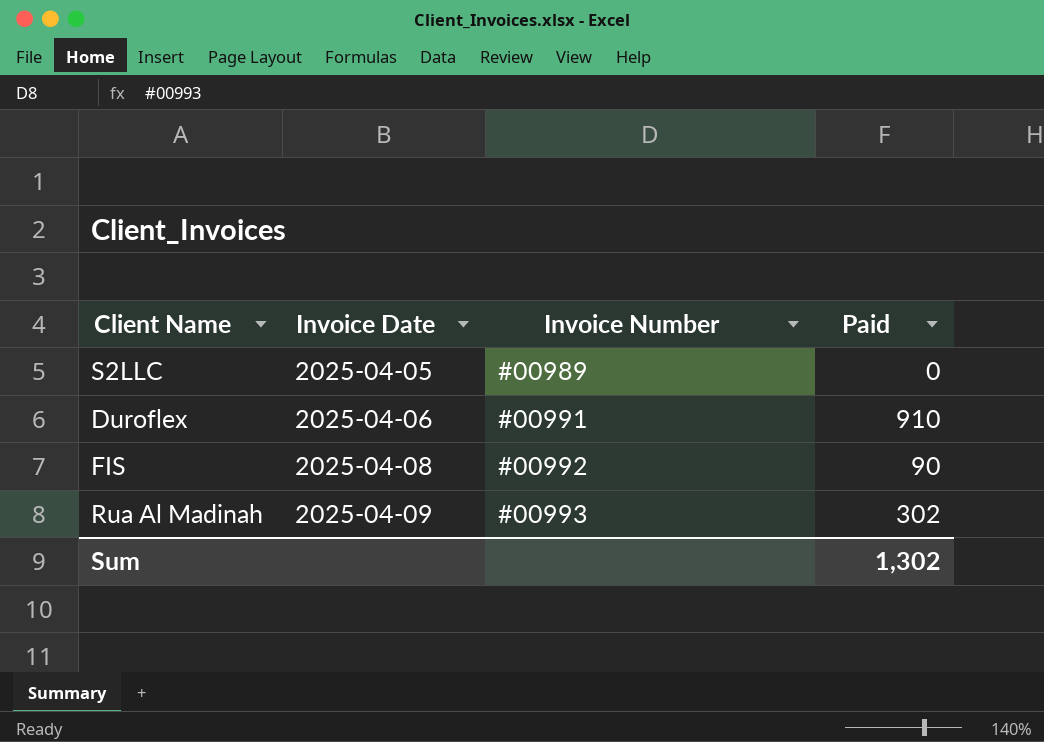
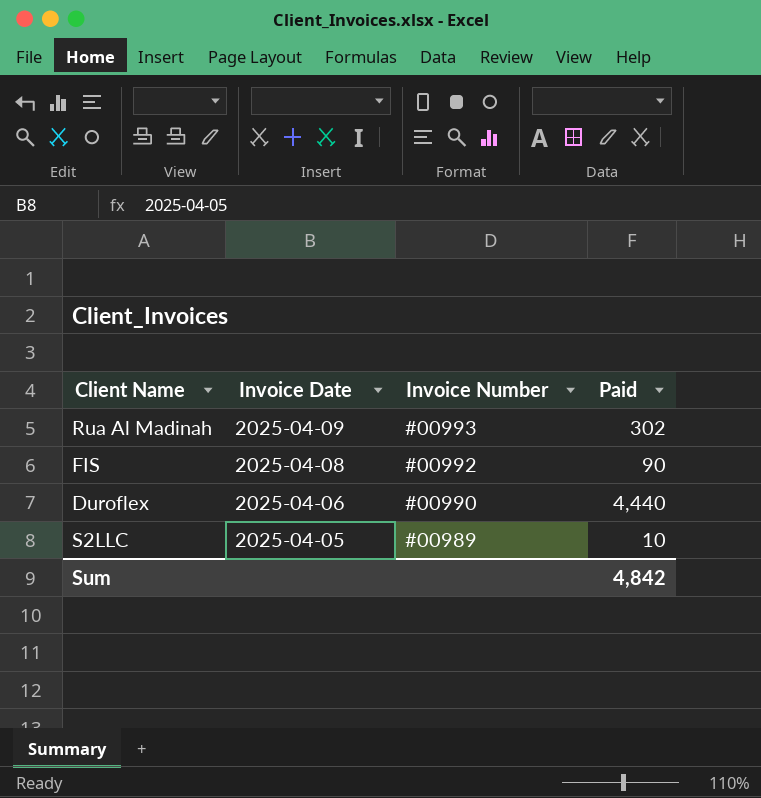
row order: Invoice Date ascending -> Invoice Date descending
Duroflex | Invoice Number: #00991 -> #00990
Duroflex | Paid: 910 -> 4,440
S2LLC | Paid: 0 -> 10
Sum | Paid: 1,302 -> 4,842

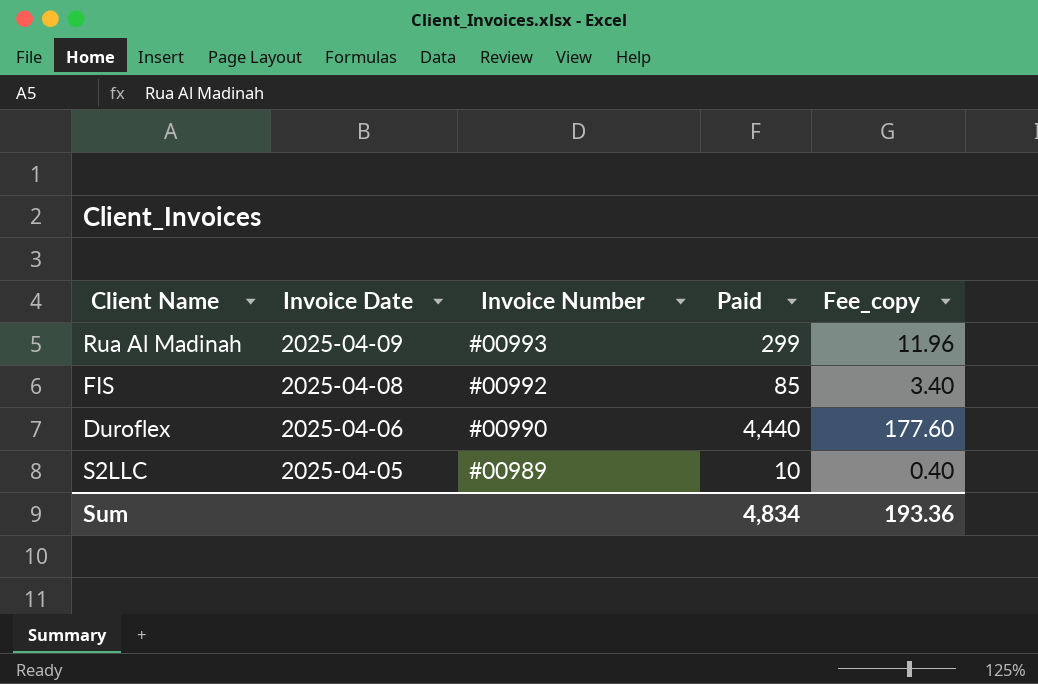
column Fee_copy | formula: none -> [Paid] * 0.04
Rua Al Madinah | Paid: 302 -> 299
FIS | Paid: 90 -> 85
Sum | Paid: 4,842 -> 4,834

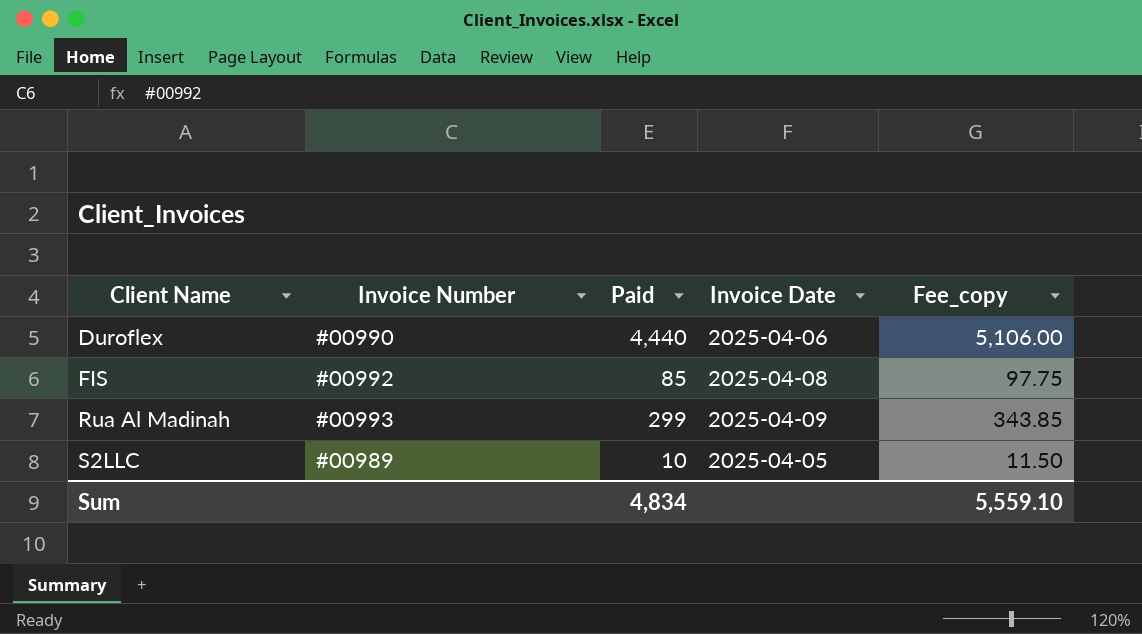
row order: Invoice Date descending -> Client Name ascending
column Invoice Date | position: 2 -> 4
column Fee_copy | formula: [Paid] * 0.04 -> [Paid] * 1.15
Sum | Fee_copy: 193.36 -> 5,559.10

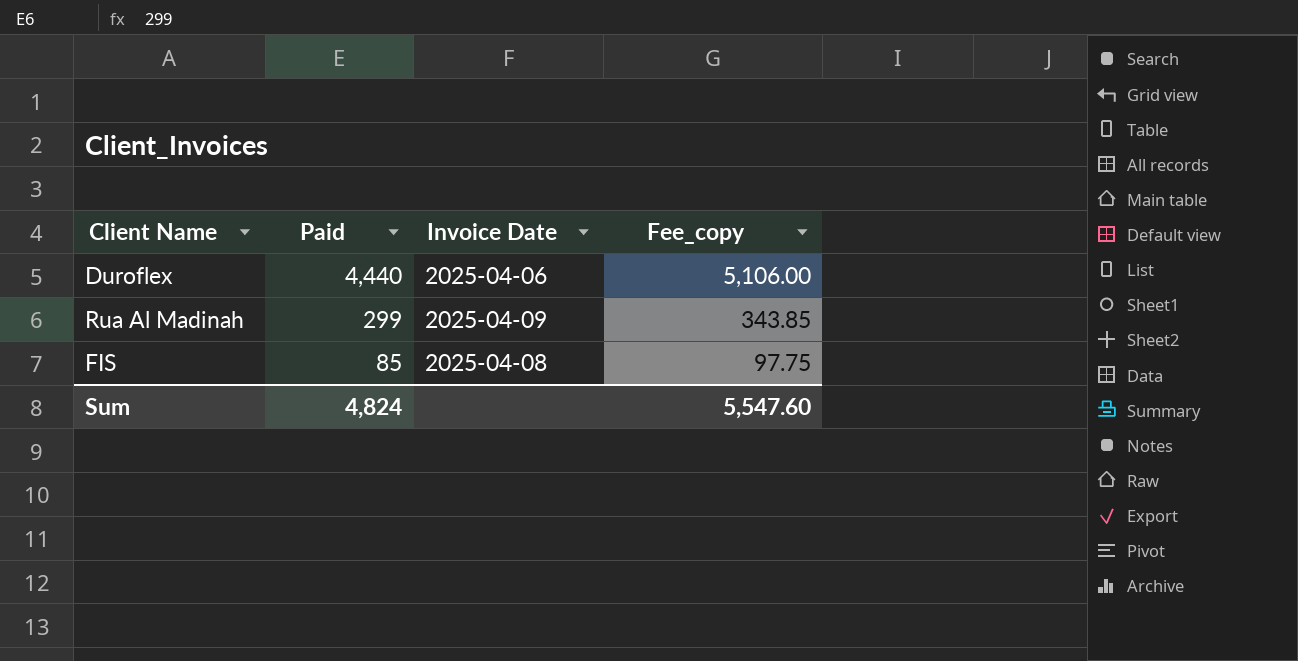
row order: Client Name ascending -> Paid descending
column Invoice Number | position: 2 -> none
row S2LLC: #00989 | 10 | 2025-04-05 | 11.50 -> none
Sum | Paid: 4,834 -> 4,824
Sum | Fee_copy: 5,559.10 -> 5,547.60

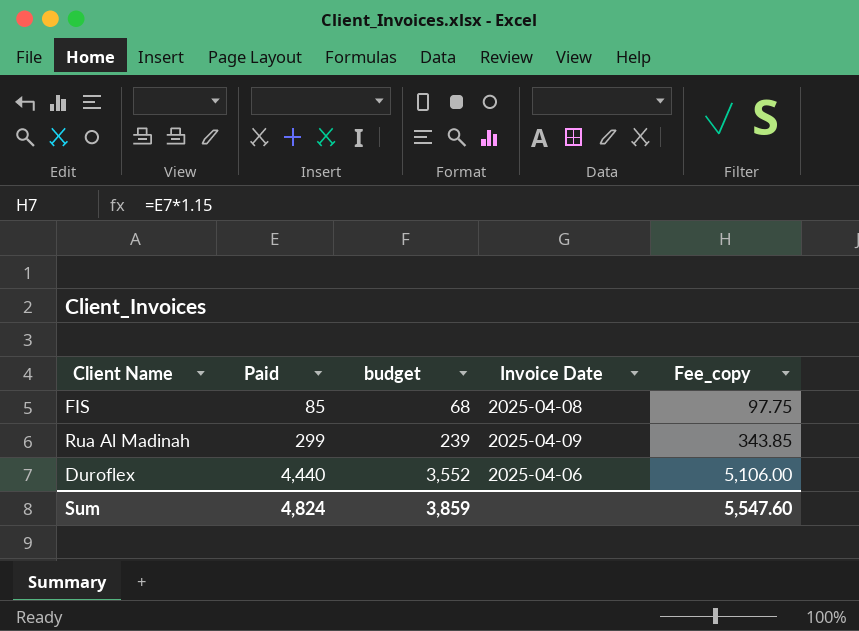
row order: Paid descending -> Paid ascending
column budget | formula: none -> [Paid] * 0.8

